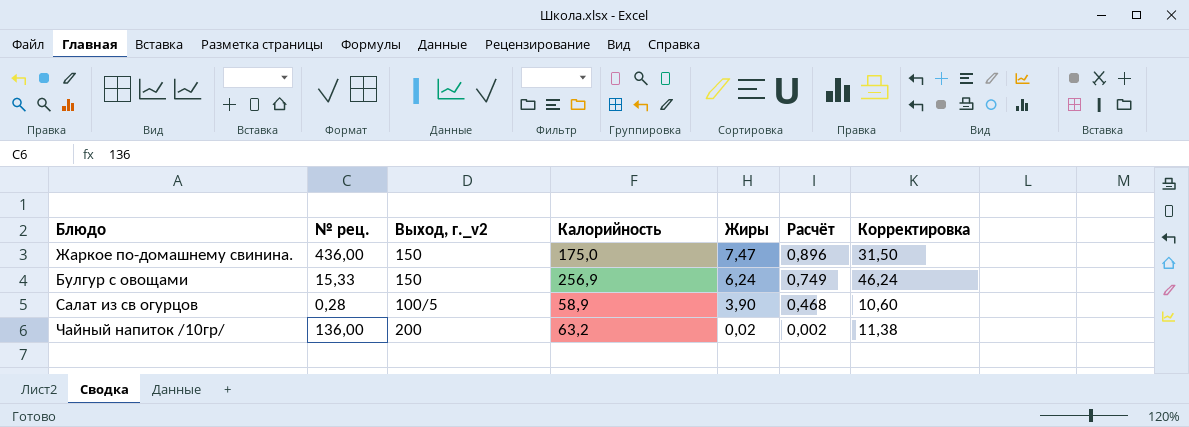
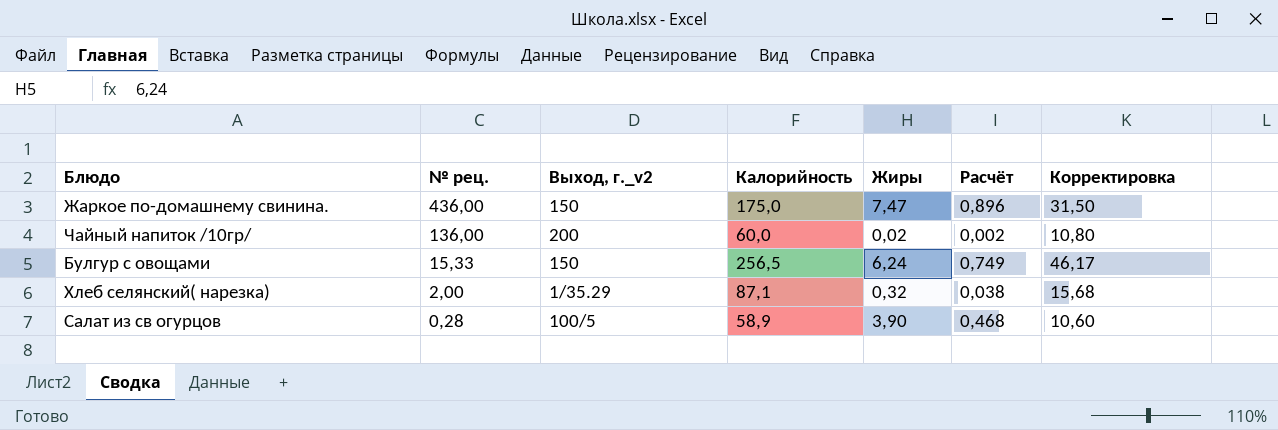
row order: Жиры descending -> № рец. descending
Чайный напиток /10гр/ | Калорийность: 63,2 -> 60,0
Чайный напиток /10гр/ | Корректировка: 11,38 -> 10,80
Булгур с овощами | Калорийность: 256,9 -> 256,5
Булгур с овощами | Корректировка: 46,24 -> 46,17
row Хлеб селянский( нарезка): none -> 2,00 | 1/35.29 | 87,1 | 0,32 | 0,038 | 15,68

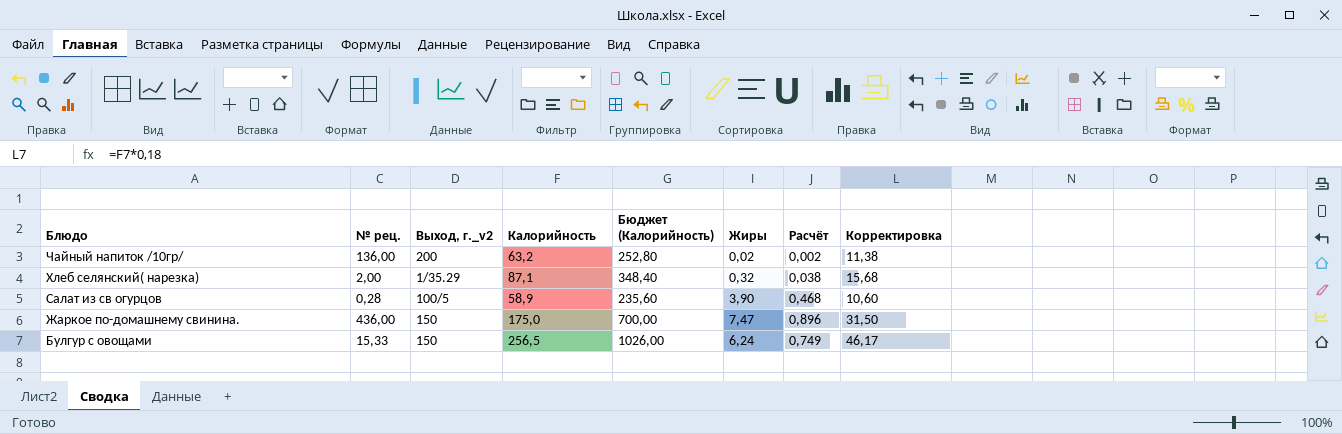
row order: № рец. descending -> Блюдо descending
column Бюджет (Калорийность) | formula: none -> [Калорийность] * 4
Чайный напиток /10гр/ | Калорийность: 60,0 -> 63,2
Чайный напиток /10гр/ | Корректировка: 10,80 -> 11,38

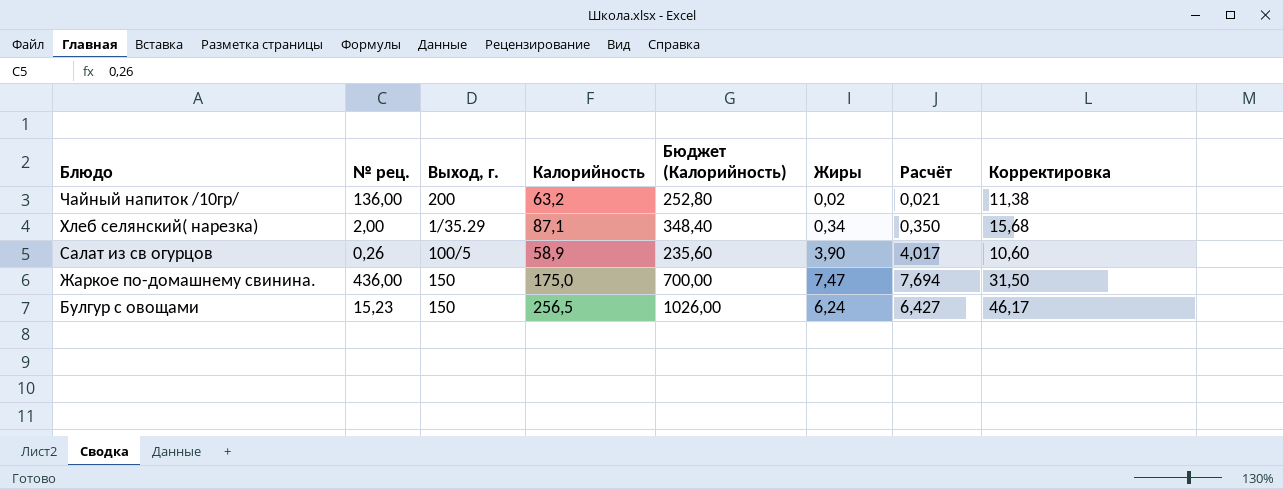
column name: Выход, г._v2 -> Выход, г.
column Расчёт | formula: [Жиры] * 0,12 -> [Жиры] * 1,03
Хлеб селянский( нарезка) | Жиры: 0,32 -> 0,34
Салат из св огурцов | № рец.: 0,28 -> 0,26
Булгур с овощами | № рец.: 15,33 -> 15,23

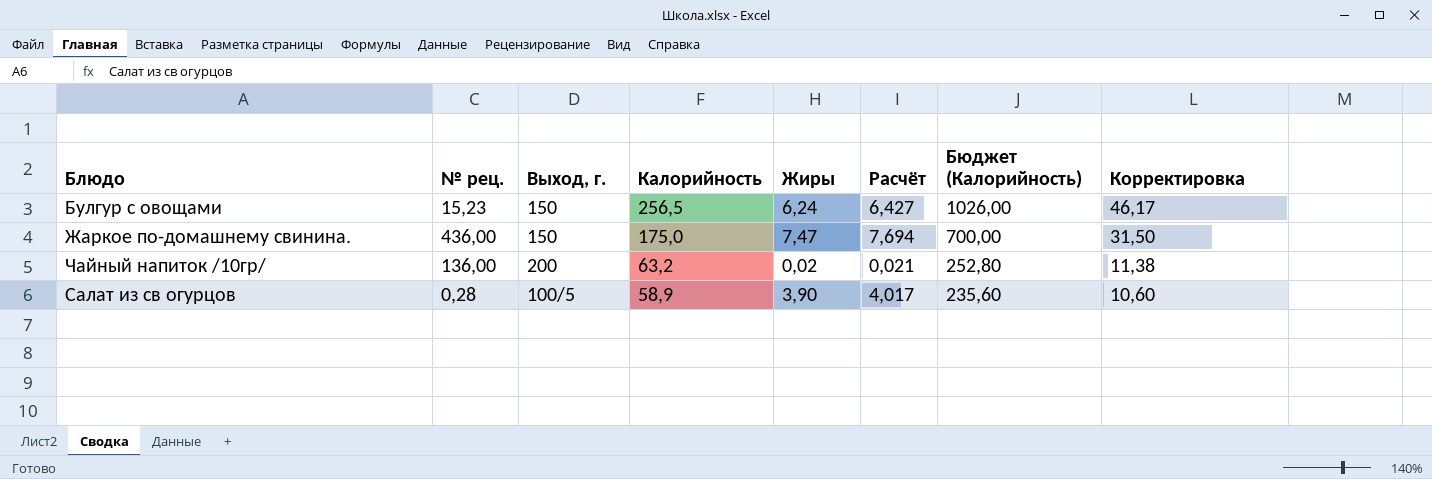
row order: Блюдо descending -> Калорийность descending
column Бюджет (Калорийность) | position: 5 -> 7
row Хлеб селянский( нарезка): 2,00 | 1/35.29 | 87,1 | 348,40 | 0,34 | 0,350 | 15,68 -> none
Салат из св огурцов | № рец.: 0,26 -> 0,28

